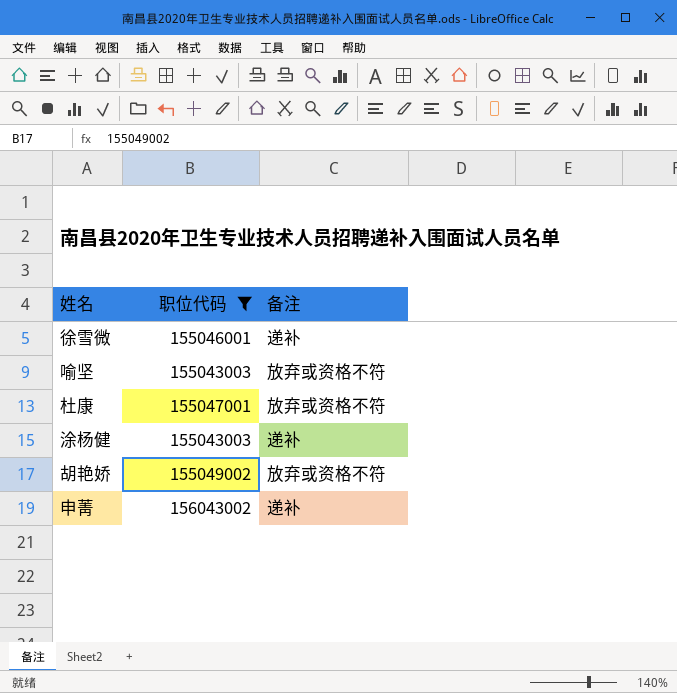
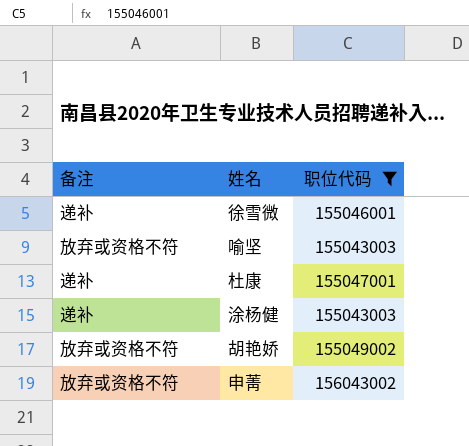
column 备注 | position: 3 -> 1
杜康 | 备注: 放弃或资格不符 -> 递补
申菁 | 备注: 递补 -> 放弃或资格不符

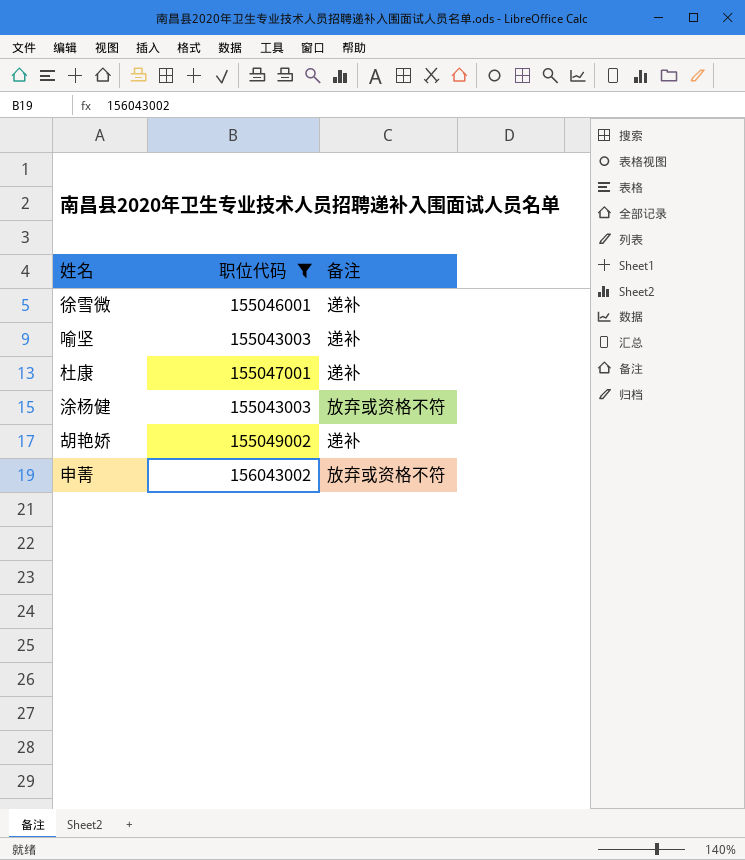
column 备注 | position: 1 -> 3
喻坚 | 备注: 放弃或资格不符 -> 递补
涂杨健 | 备注: 递补 -> 放弃或资格不符
胡艳娇 | 备注: 放弃或资格不符 -> 递补

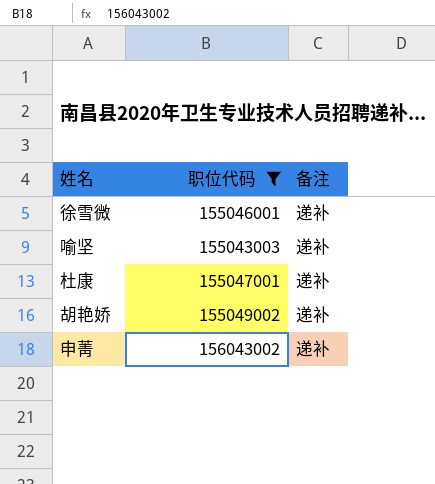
row 涂杨健: 155043003 | 放弃或资格不符 -> none
申菁 | 备注: 放弃或资格不符 -> 递补

